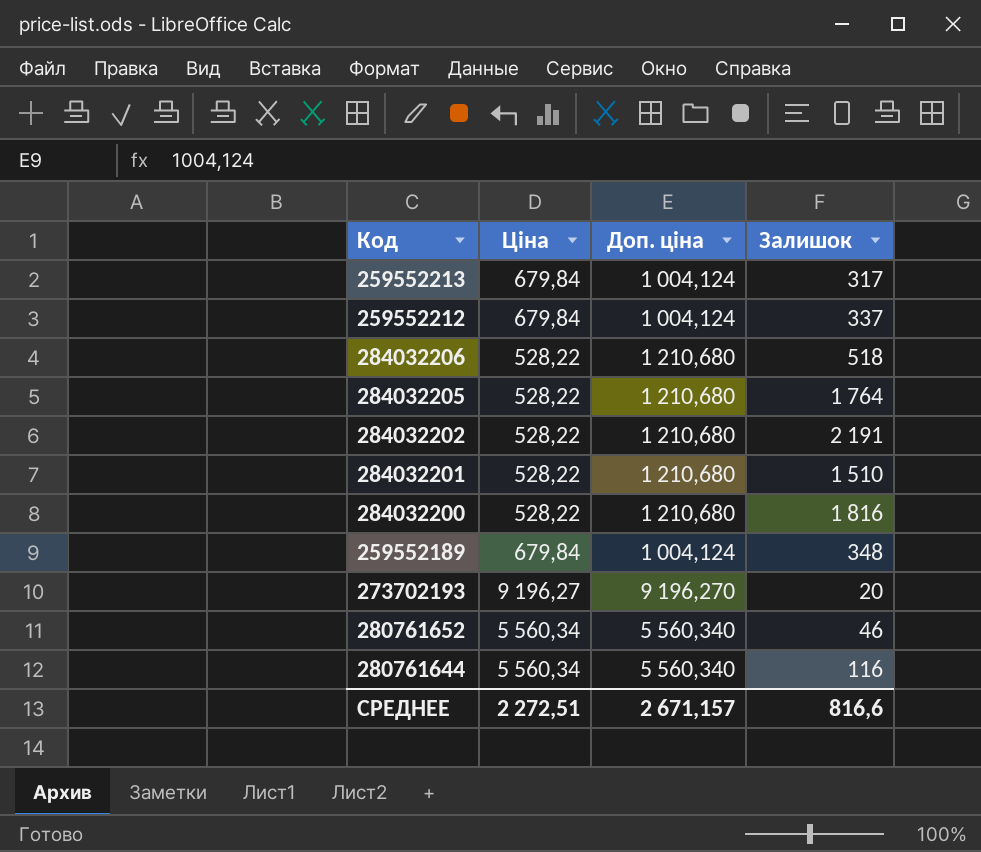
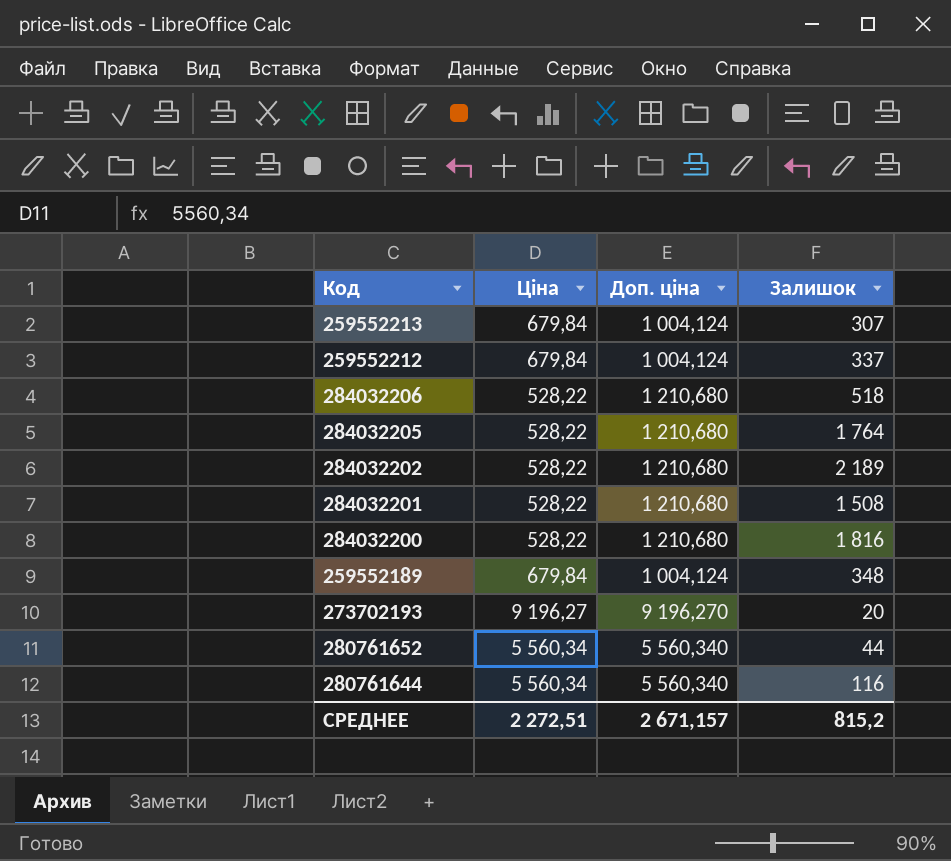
259552213 | Залишок: 317 -> 307
284032202 | Залишок: 2 191 -> 2 189
284032201 | Залишок: 1 510 -> 1 508
280761652 | Залишок: 46 -> 44
СРЕДНЕЕ | Залишок: 816,6 -> 815,2

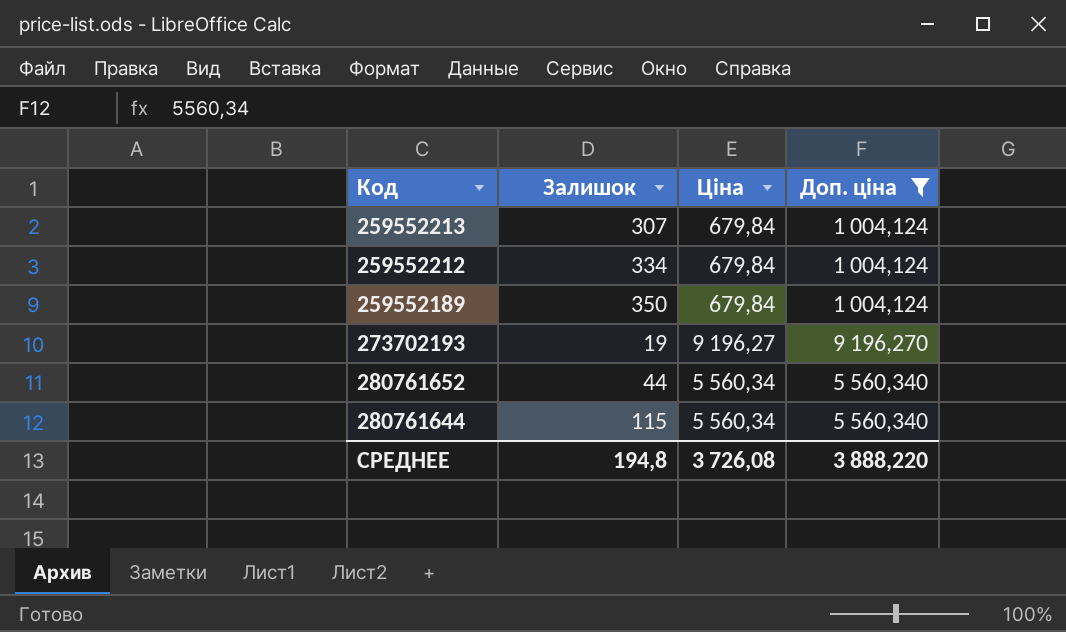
filter: none -> Доп. ціна != 1 210,680
column Залишок | position: 4 -> 2
259552212 | Залишок: 337 -> 334
259552189 | Залишок: 348 -> 350
273702193 | Залишок: 20 -> 19
280761644 | Залишок: 116 -> 115
СРЕДНЕЕ | Залишок: 815,2 -> 194,8
СРЕДНЕЕ | Ціна: 2 272,51 -> 3 726,08
СРЕДНЕЕ | Доп. ціна: 2 671,157 -> 3 888,220

